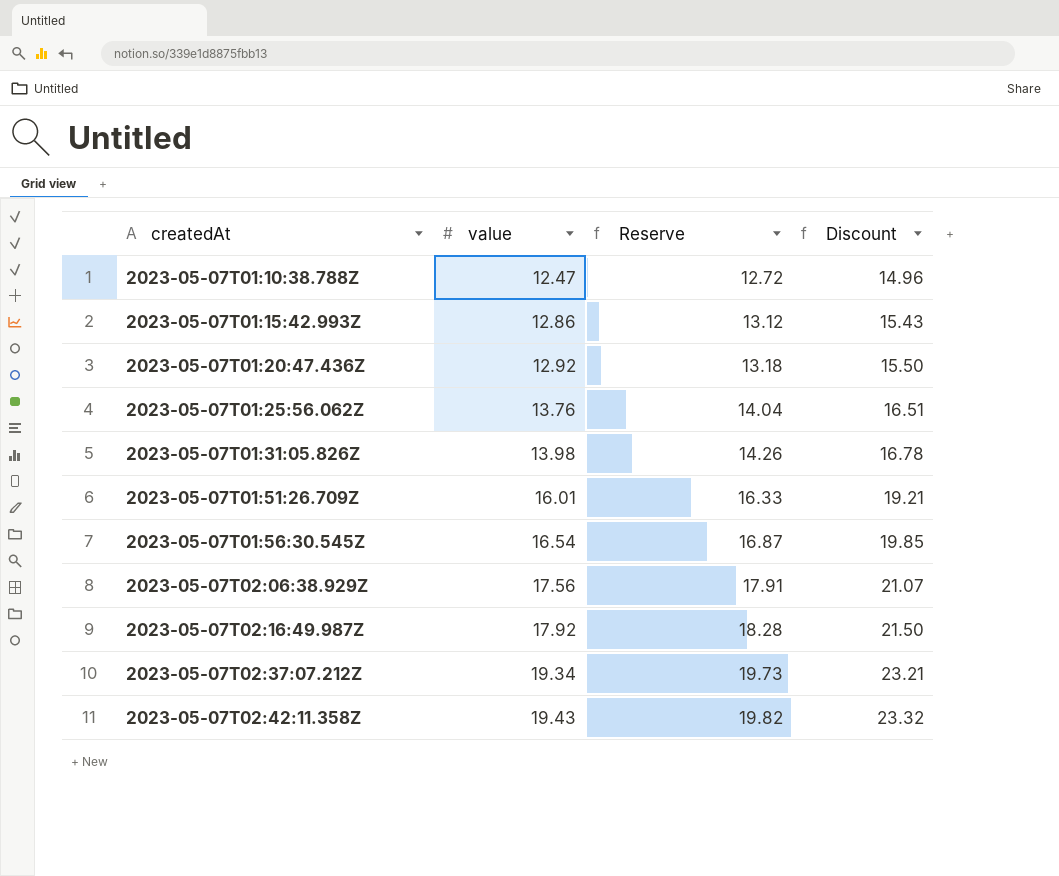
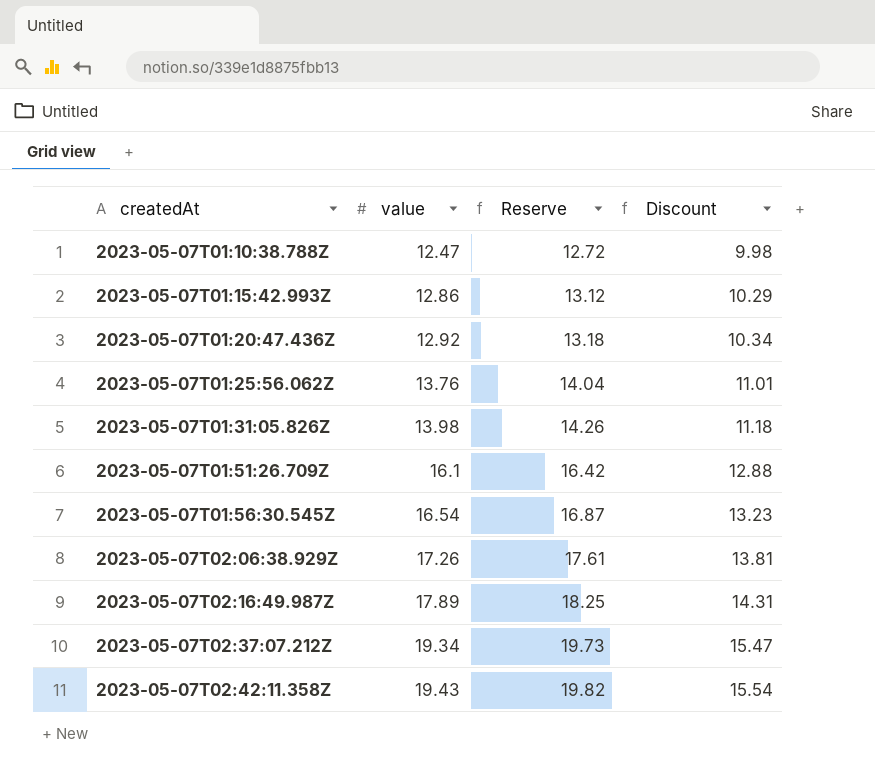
column Discount | formula: [value] * 1.2 -> [value] * 0.8
2023-05-07T01:51:26.709Z | value: 16.01 -> 16.1
2023-05-07T01:51:26.709Z | Reserve: 16.33 -> 16.42
2023-05-07T02:06:38.929Z | value: 17.56 -> 17.26
2023-05-07T02:06:38.929Z | Reserve: 17.91 -> 17.61
2023-05-07T02:16:49.987Z | value: 17.92 -> 17.89
2023-05-07T02:16:49.987Z | Reserve: 18.28 -> 18.25

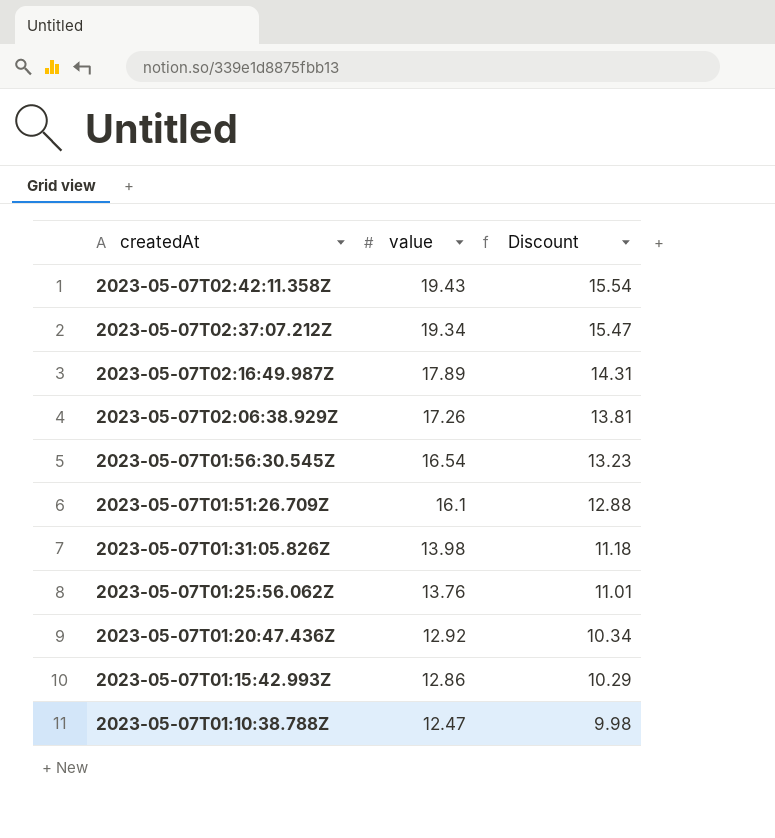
row order: createdAt ascending -> createdAt descending
column Reserve | formula: [value] * 1.02 -> none

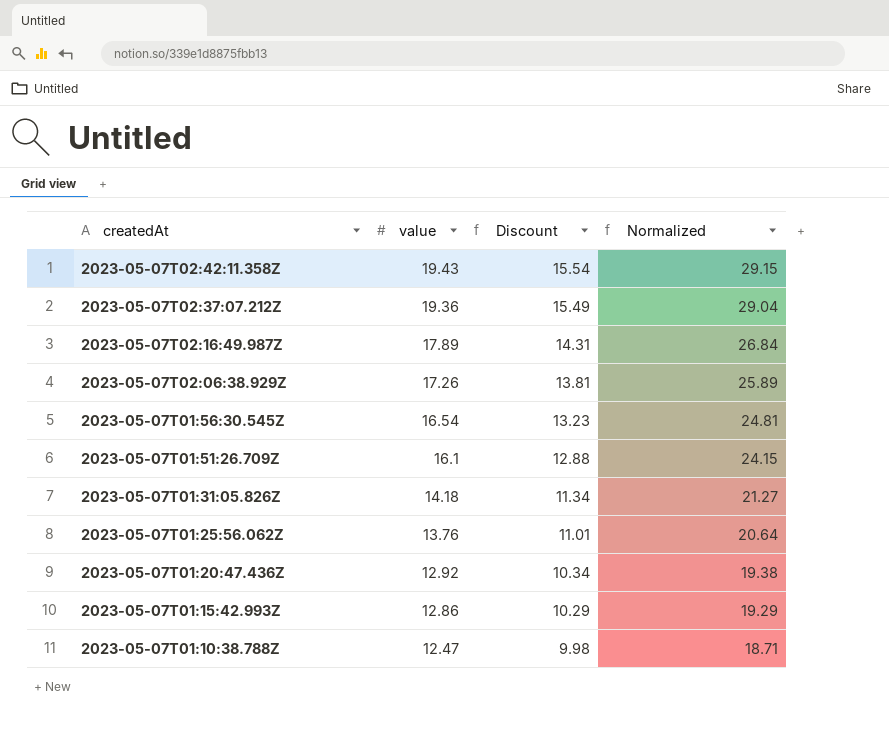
column Normalized | formula: none -> [value] * 1.5
2023-05-07T02:37:07.212Z | value: 19.34 -> 19.36
2023-05-07T02:37:07.212Z | Discount: 15.47 -> 15.49
2023-05-07T01:31:05.826Z | value: 13.98 -> 14.18
2023-05-07T01:31:05.826Z | Discount: 11.18 -> 11.34

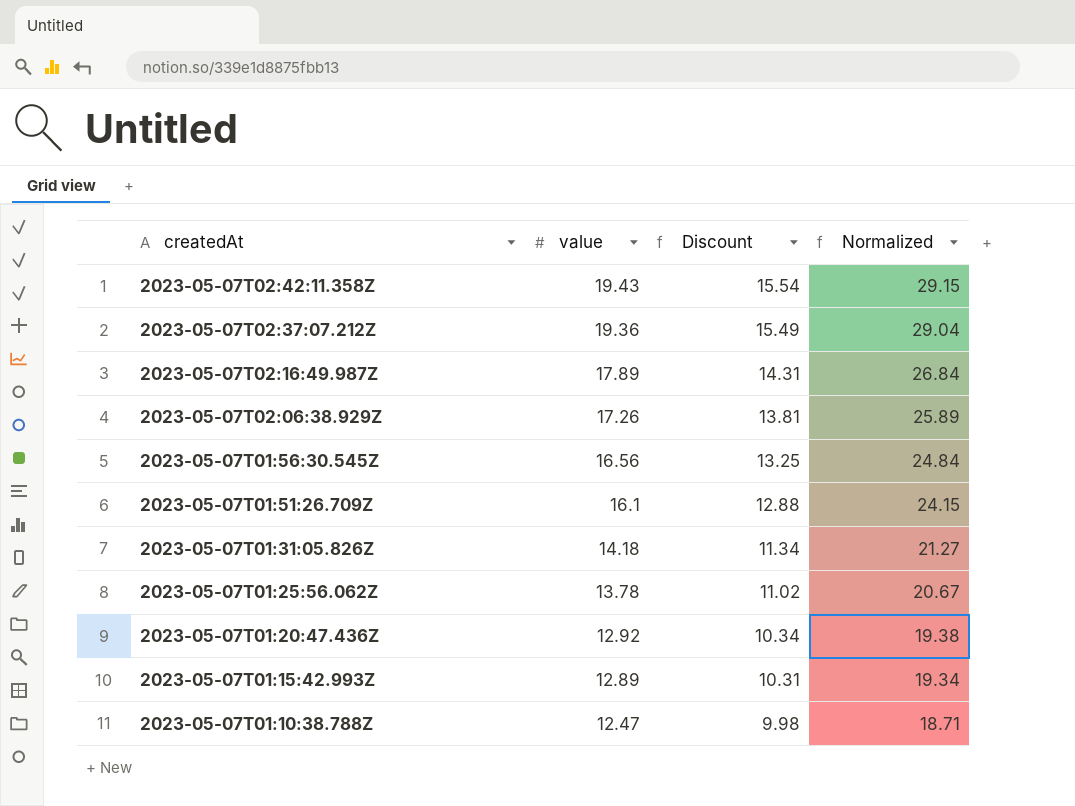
2023-05-07T01:56:30.545Z | value: 16.54 -> 16.56
2023-05-07T01:56:30.545Z | Discount: 13.23 -> 13.25
2023-05-07T01:56:30.545Z | Normalized: 24.81 -> 24.84
2023-05-07T01:25:56.062Z | value: 13.76 -> 13.78
2023-05-07T01:25:56.062Z | Discount: 11.01 -> 11.02
2023-05-07T01:25:56.062Z | Normalized: 20.64 -> 20.67
2023-05-07T01:15:42.993Z | value: 12.86 -> 12.89
2023-05-07T01:15:42.993Z | Discount: 10.29 -> 10.31
2023-05-07T01:15:42.993Z | Normalized: 19.29 -> 19.34

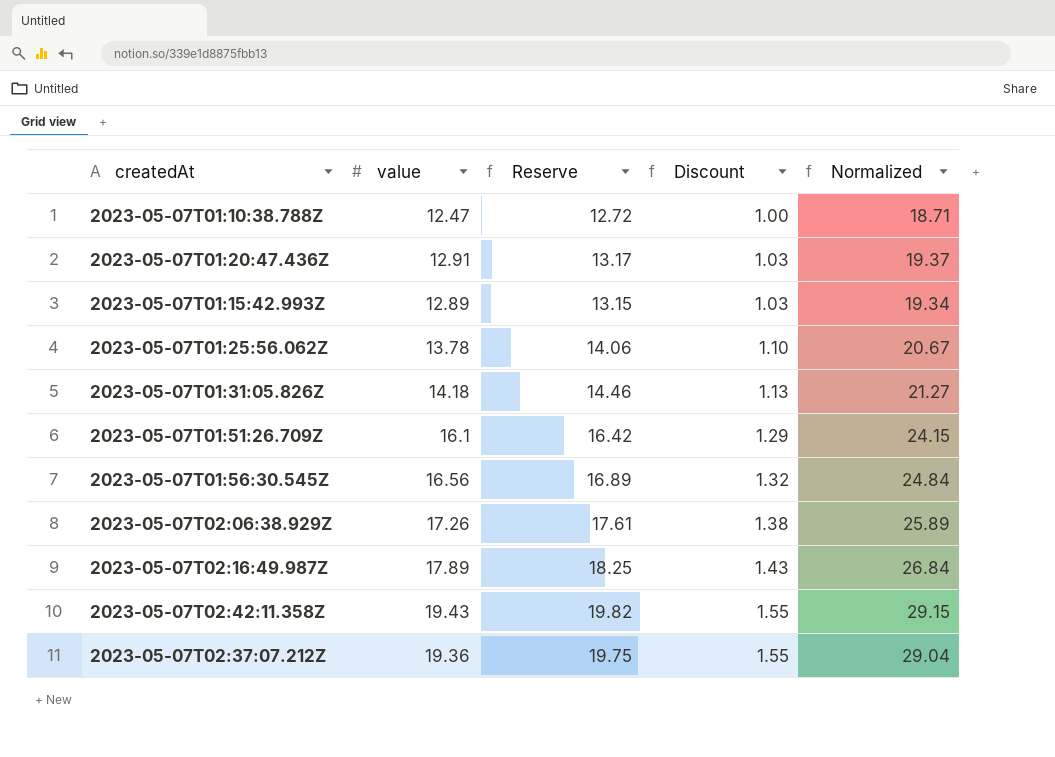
row order: createdAt descending -> Discount ascending
column Reserve | formula: none -> [value] * 1.02
column Discount | formula: [value] * 0.8 -> [value] * 0.08
2023-05-07T01:20:47.436Z | value: 12.92 -> 12.91
2023-05-07T01:20:47.436Z | Normalized: 19.38 -> 19.37

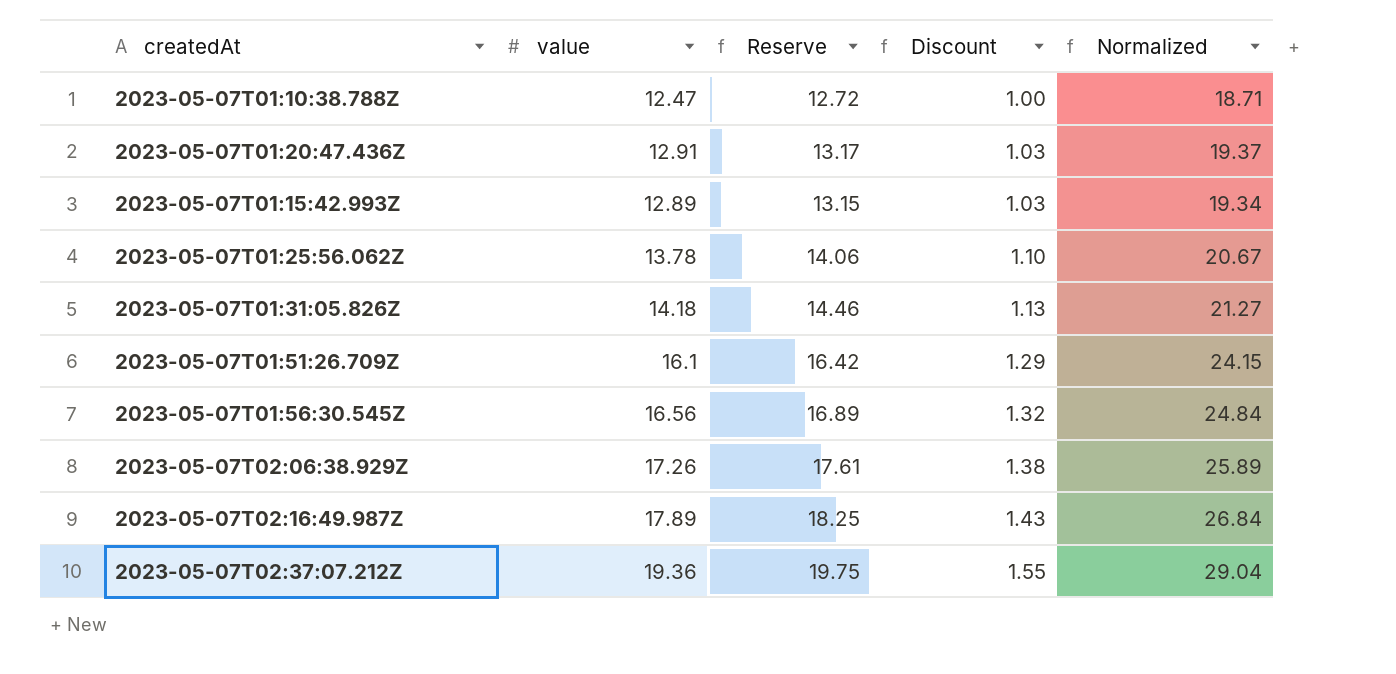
row 2023-05-07T02:42:11.358Z: 19.43 | 19.82 | 1.55 | 29.15 -> none

